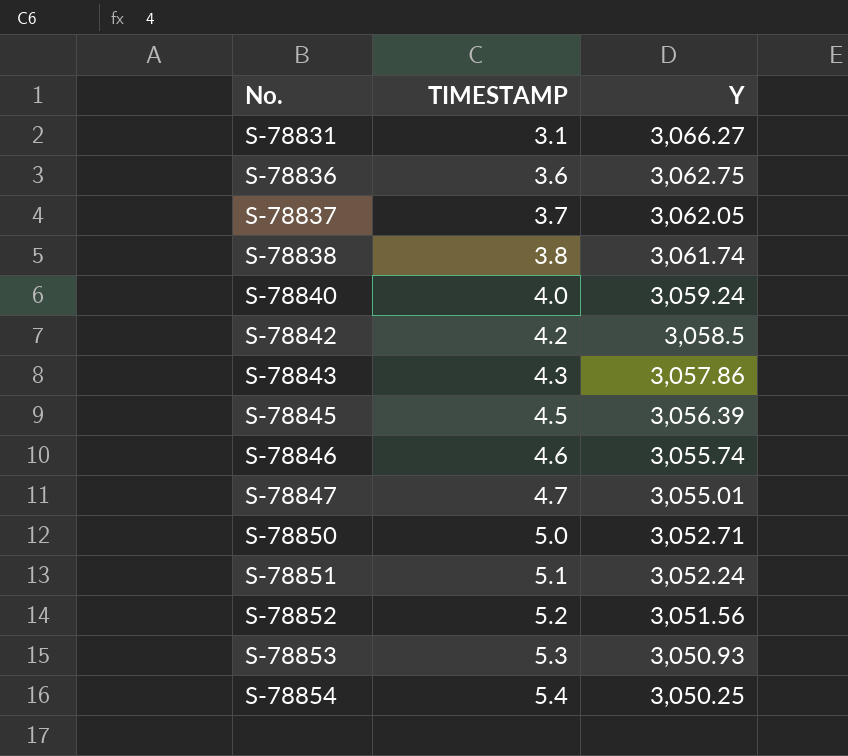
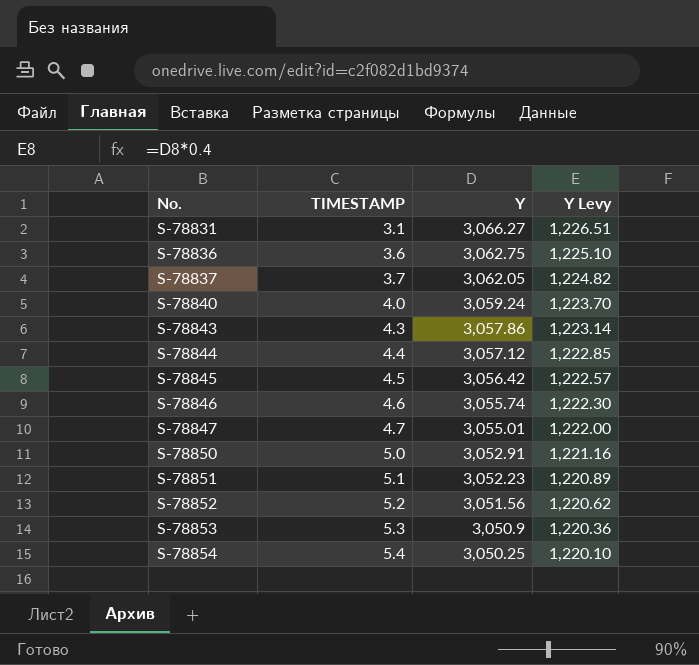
column Y Levy | formula: none -> [Y] * 0.4
row S-78838: 3.8 | 3,061.74 -> none
row S-78842: 4.2 | 3,058.5 -> none
row S-78844: none -> 4.4 | 3,057.12 | 1,222.85
S-78845 | Y: 3,056.39 -> 3,056.42
S-78850 | Y: 3,052.71 -> 3,052.91
S-78851 | Y: 3,052.24 -> 3,052.23
S-78853 | Y: 3,050.93 -> 3,050.9

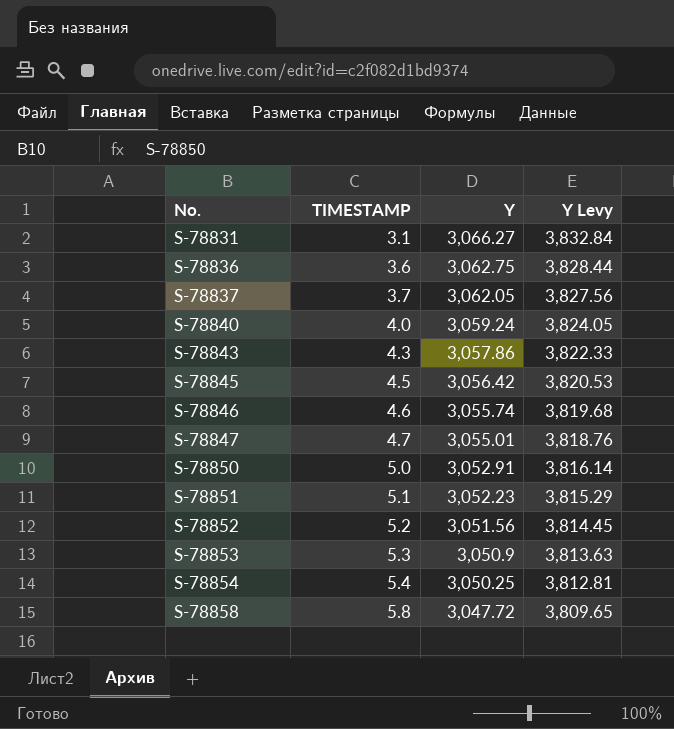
column Y Levy | formula: [Y] * 0.4 -> [Y] * 1.25
row S-78844: 4.4 | 3,057.12 | 1,222.85 -> none
row S-78858: none -> 5.8 | 3,047.72 | 3,809.65

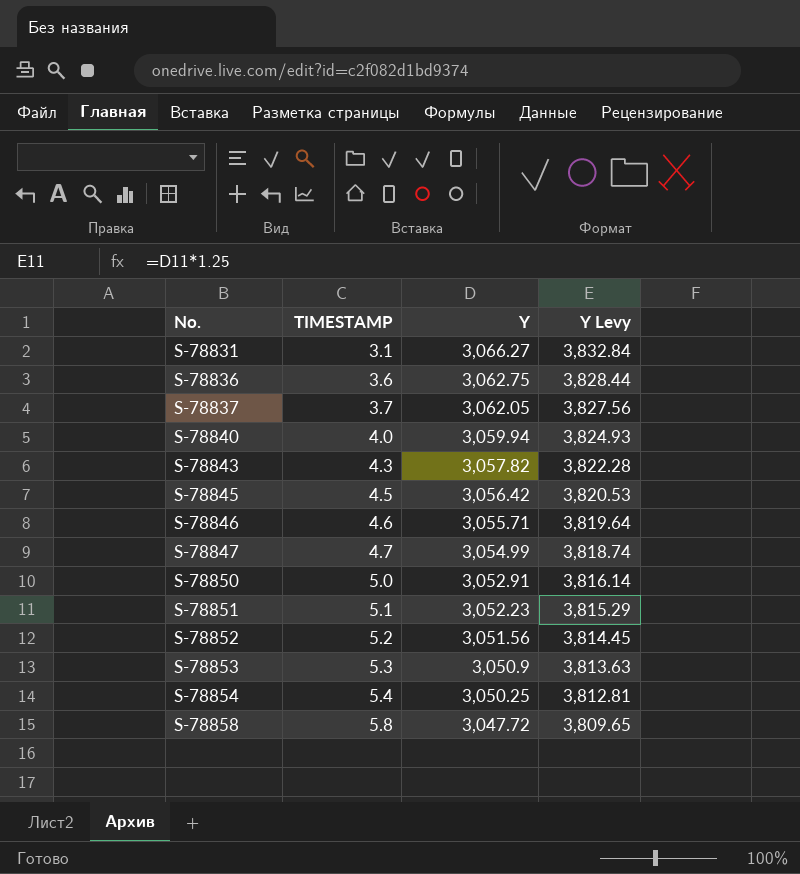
S-78840 | Y: 3,059.24 -> 3,059.94
S-78840 | Y Levy: 3,824.05 -> 3,824.93
S-78843 | Y: 3,057.86 -> 3,057.82
S-78843 | Y Levy: 3,822.33 -> 3,822.28
S-78846 | Y: 3,055.74 -> 3,055.71
S-78846 | Y Levy: 3,819.68 -> 3,819.64
S-78847 | Y: 3,055.01 -> 3,054.99
S-78847 | Y Levy: 3,818.76 -> 3,818.74

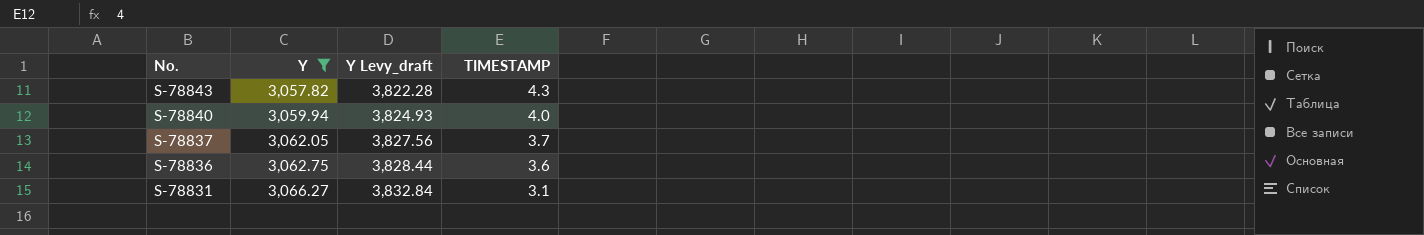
filter: none -> Y >= 3,057.82
row order: No. ascending -> No. descending
column name: Y Levy -> Y Levy_draft
column TIMESTAMP | position: 2 -> 4

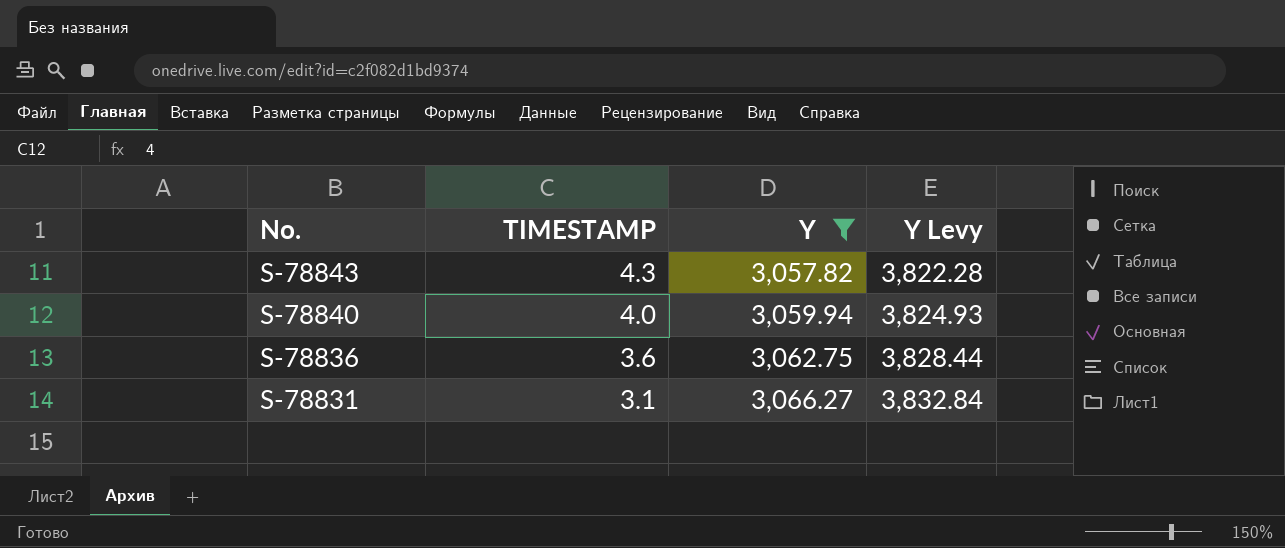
column TIMESTAMP | position: 4 -> 2
column name: Y Levy_draft -> Y Levy
row S-78837: 3,062.05 | 3,827.56 | 3.7 -> none

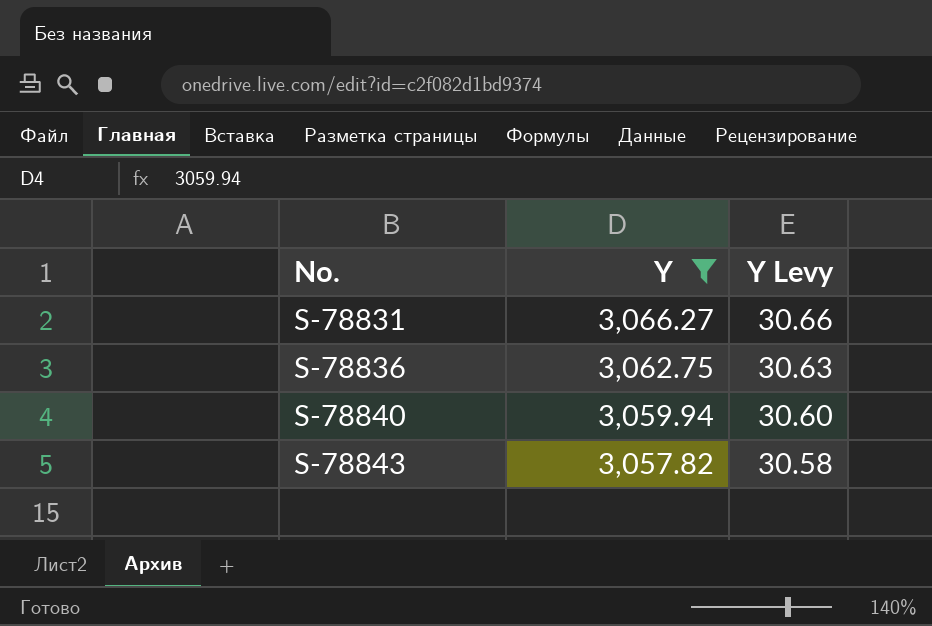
row order: No. descending -> No. ascending
column TIMESTAMP | position: 2 -> none
column Y Levy | formula: [Y] * 1.25 -> [Y] * 0.01

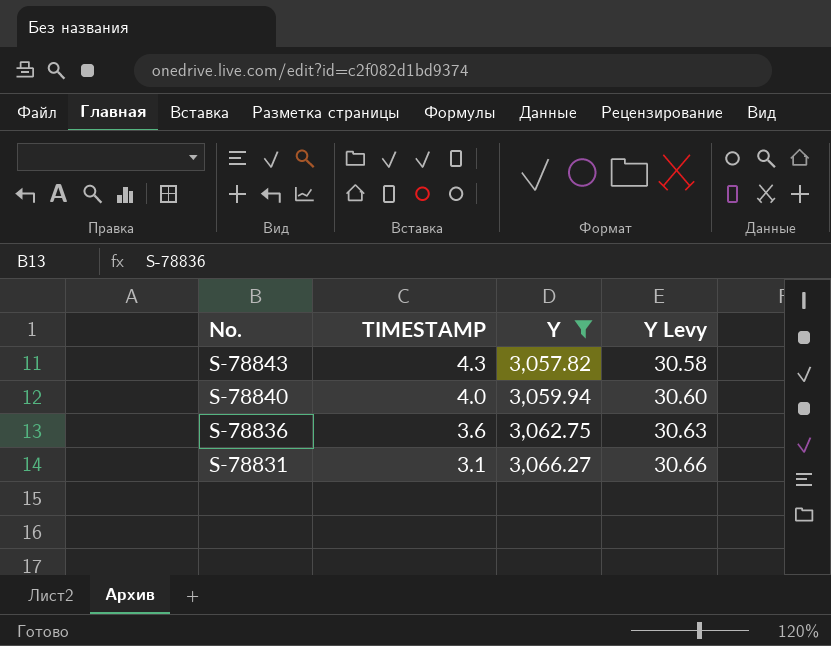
row order: No. ascending -> No. descending
column TIMESTAMP | position: none -> 2

